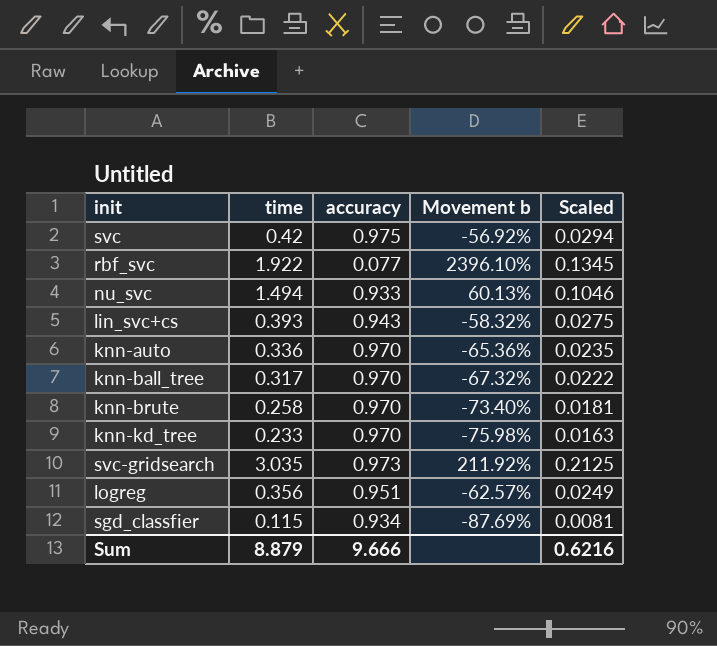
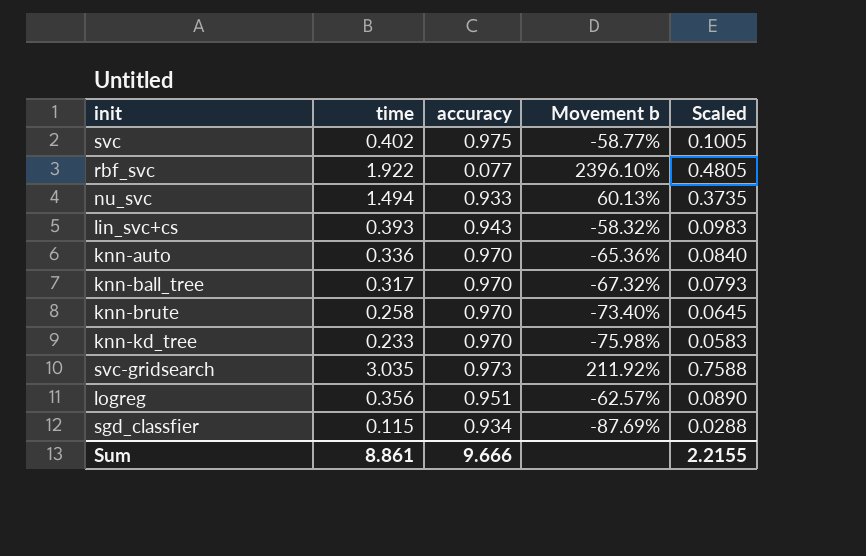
column Scaled | formula: [time] * 0.07 -> [time] * 0.25
svc | time: 0.42 -> 0.402
svc | Movement b: -56.92% -> -58.77%
Sum | time: 8.879 -> 8.861
Sum | Scaled: 0.6216 -> 2.2155

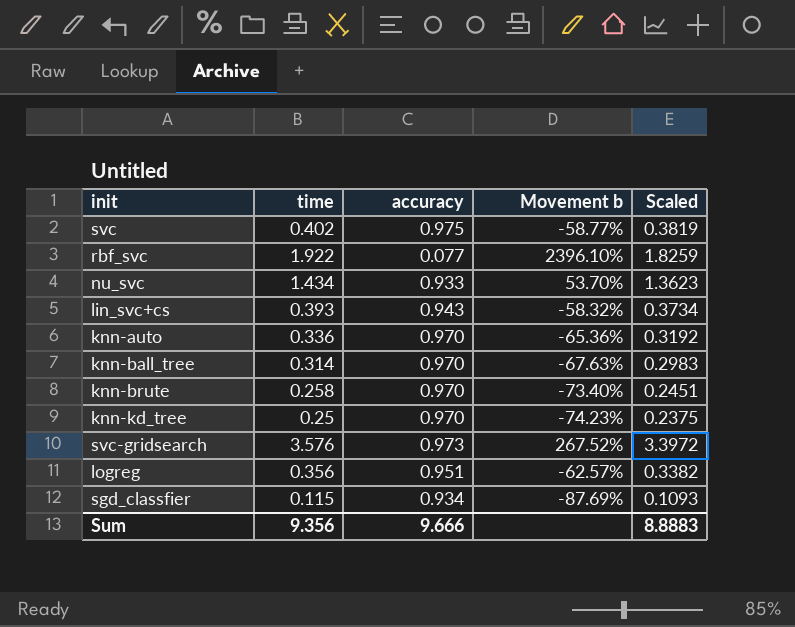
column Scaled | formula: [time] * 0.25 -> [time] * 0.95
nu_svc | time: 1.494 -> 1.434
nu_svc | Movement b: 60.13% -> 53.70%
knn-ball_tree | time: 0.317 -> 0.314
knn-ball_tree | Movement b: -67.32% -> -67.63%
knn-kd_tree | time: 0.233 -> 0.25
knn-kd_tree | Movement b: -75.98% -> -74.23%
svc-gridsearch | time: 3.035 -> 3.576
svc-gridsearch | Movement b: 211.92% -> 267.52%
Sum | time: 8.861 -> 9.356
Sum | Scaled: 2.2155 -> 8.8883

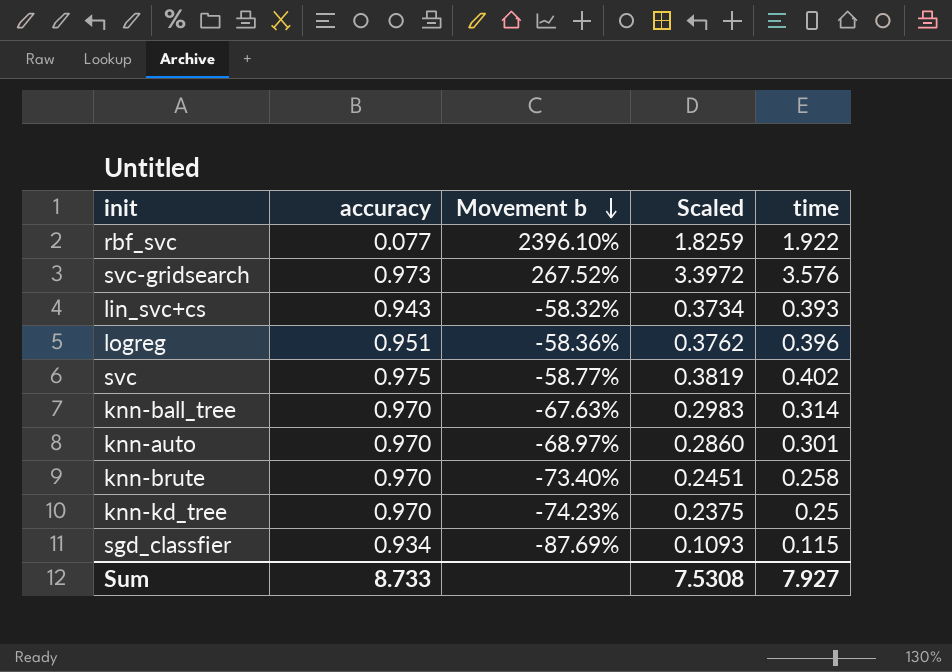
row order: none -> Movement b descending
column time | position: 2 -> 5
row nu_svc: 1.434 | 0.933 | 53.70% | 1.3623 -> none
logreg | Movement b: -62.57% -> -58.36%
logreg | Scaled: 0.3382 -> 0.3762
logreg | time: 0.356 -> 0.396
knn-auto | Movement b: -65.36% -> -68.97%
knn-auto | Scaled: 0.3192 -> 0.2860
knn-auto | time: 0.336 -> 0.301
Sum | accuracy: 9.666 -> 8.733
Sum | Scaled: 8.8883 -> 7.5308
Sum | time: 9.356 -> 7.927

